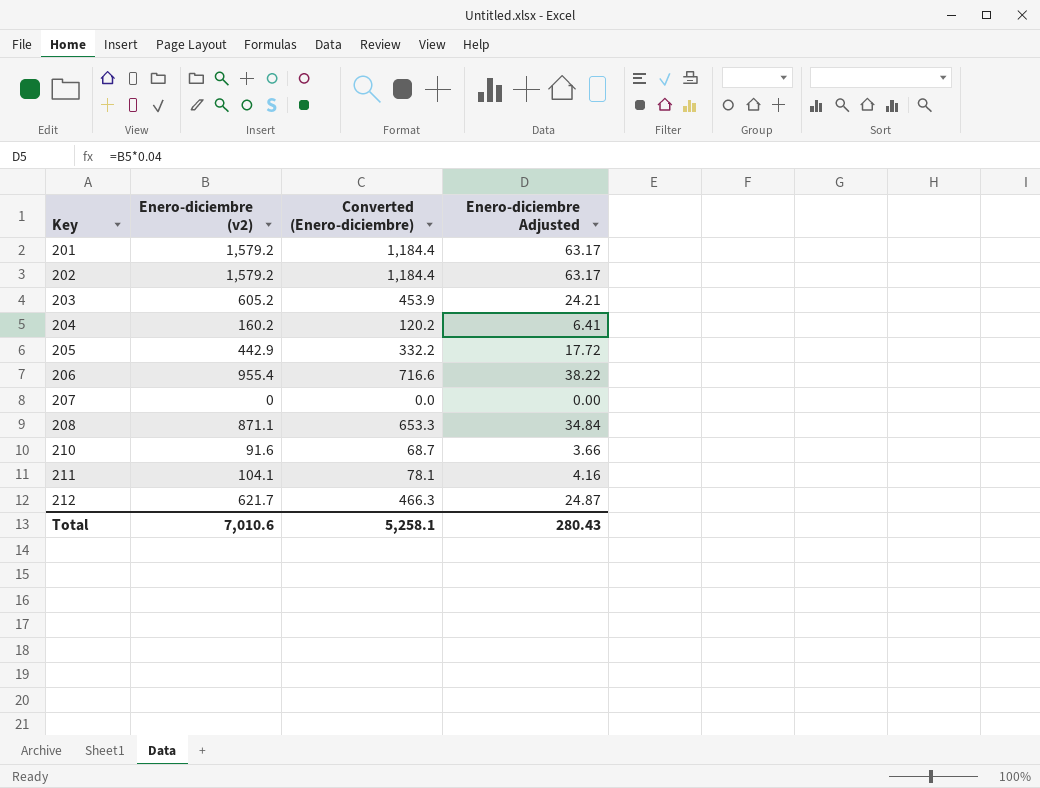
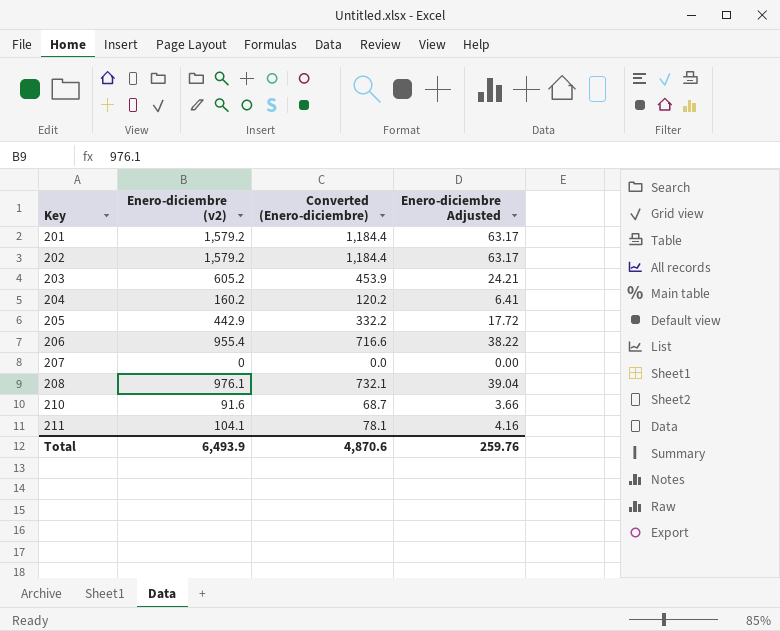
row 212: 621.7 | 466.3 | 24.87 -> none
208 | Enero-diciembre (v2): 871.1 -> 976.1
208 | Converted (Enero-diciembre): 653.3 -> 732.1
208 | Enero-diciembre Adjusted: 34.84 -> 39.04
Total | Enero-diciembre (v2): 7,010.6 -> 6,493.9
Total | Converted (Enero-diciembre): 5,258.1 -> 4,870.6
Total | Enero-diciembre Adjusted: 280.43 -> 259.76

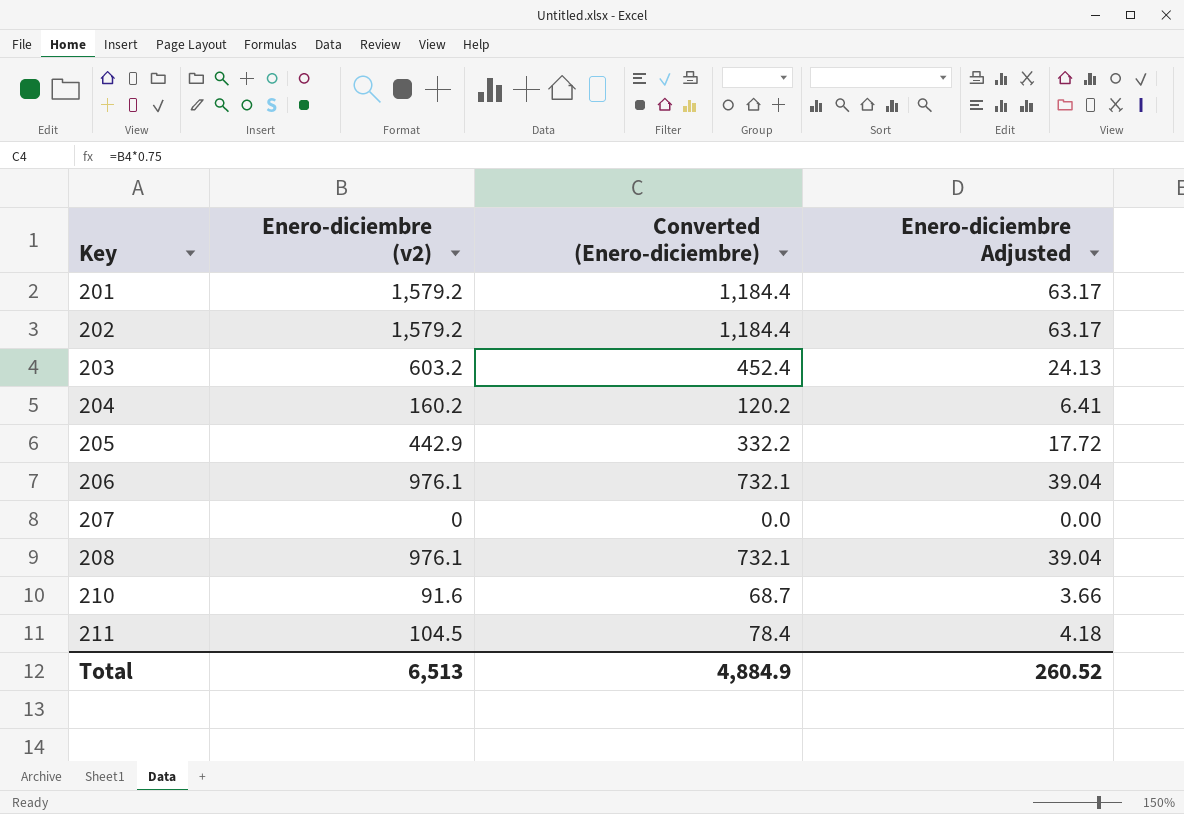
203 | Enero-diciembre (v2): 605.2 -> 603.2
203 | Converted (Enero-diciembre): 453.9 -> 452.4
203 | Enero-diciembre Adjusted: 24.21 -> 24.13
206 | Enero-diciembre (v2): 955.4 -> 976.1
206 | Converted (Enero-diciembre): 716.6 -> 732.1
206 | Enero-diciembre Adjusted: 38.22 -> 39.04
211 | Enero-diciembre (v2): 104.1 -> 104.5
211 | Converted (Enero-diciembre): 78.1 -> 78.4
211 | Enero-diciembre Adjusted: 4.16 -> 4.18
Total | Enero-diciembre (v2): 6,493.9 -> 6,513
Total | Converted (Enero-diciembre): 4,870.6 -> 4,884.9
Total | Enero-diciembre Adjusted: 259.76 -> 260.52

